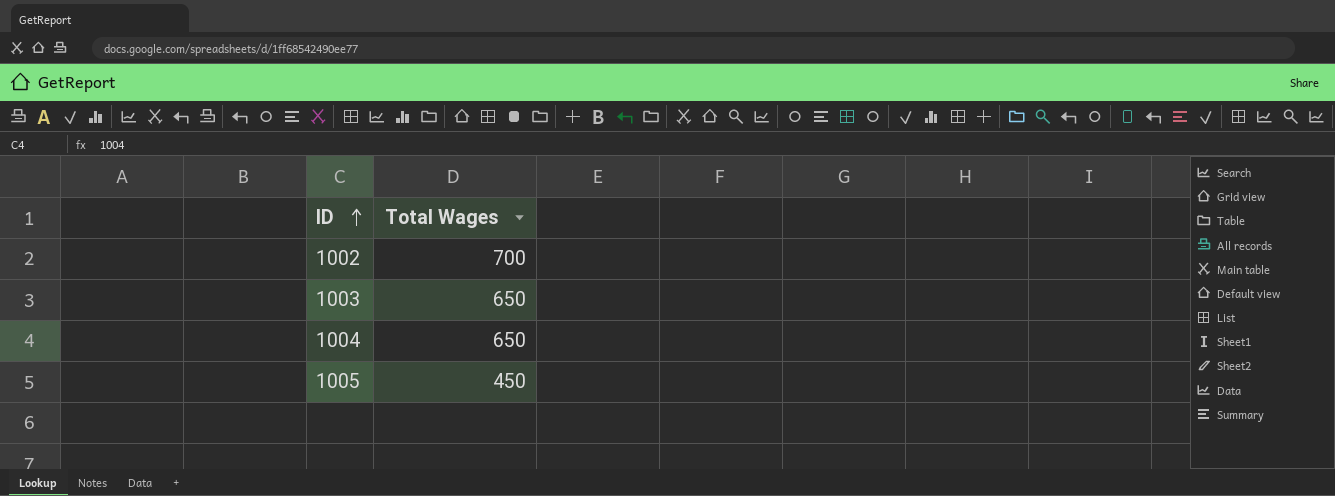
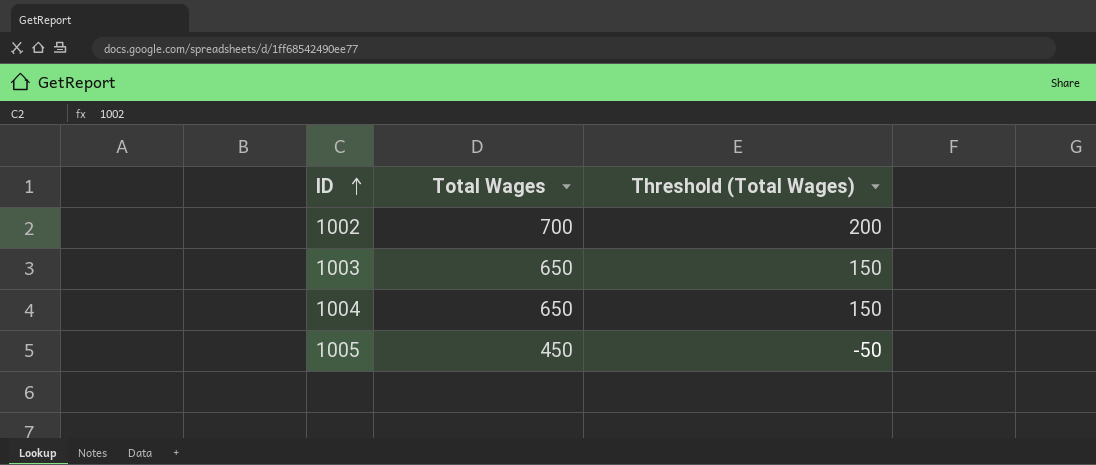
column Threshold (Total Wages) | formula: none -> [Total Wages] - 500

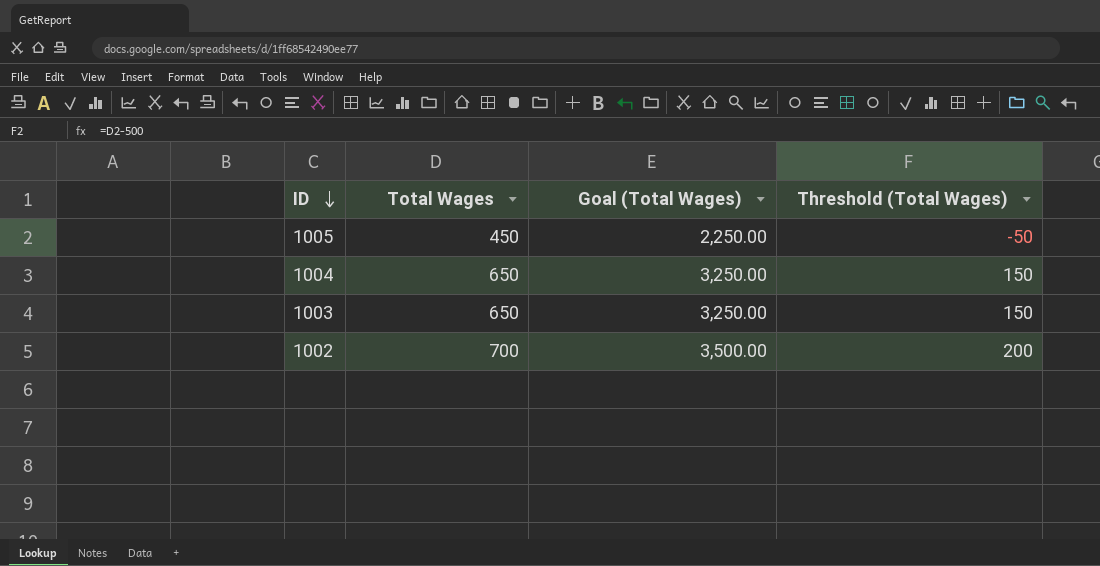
row order: ID ascending -> ID descending
column Goal (Total Wages) | formula: none -> [Total Wages] * 5

